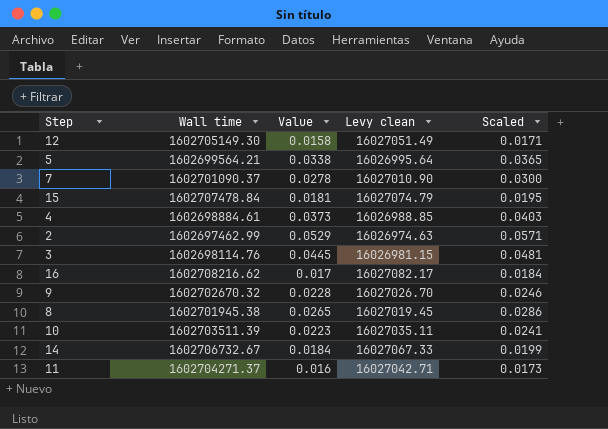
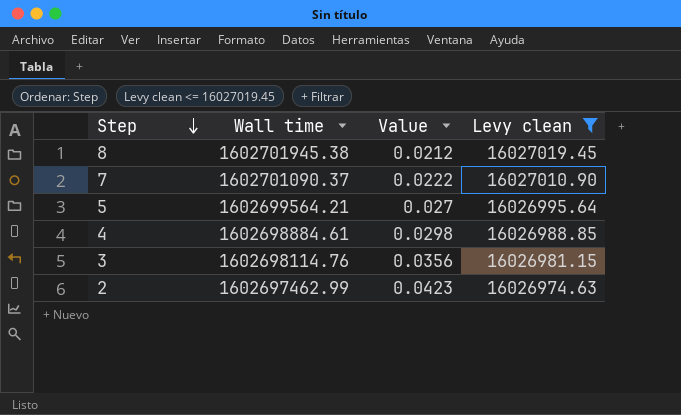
filter: none -> Levy clean <= 16027019.45
row order: none -> Step descending
column Scaled | formula: [Value] * 1.08 -> none
8 | Value: 0.0265 -> 0.0212
7 | Value: 0.0278 -> 0.0222
5 | Value: 0.0338 -> 0.027
4 | Value: 0.0373 -> 0.0298
3 | Value: 0.0445 -> 0.0356
2 | Value: 0.0529 -> 0.0423

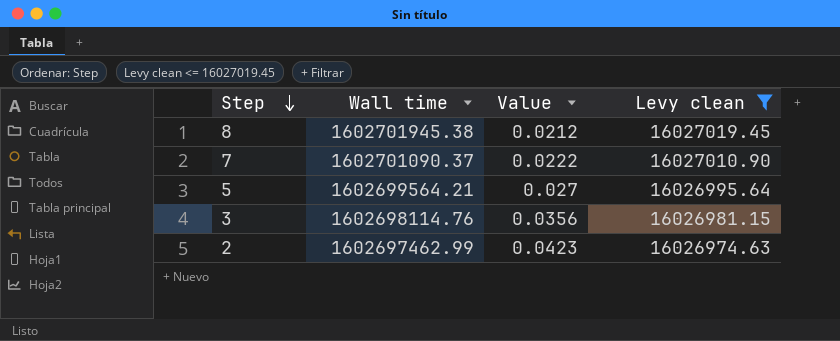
row 4: 1602698884.61 | 0.0298 | 16026988.85 -> none

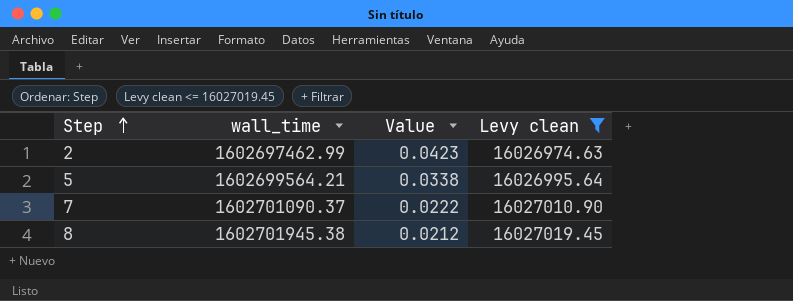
row order: Step descending -> Step ascending
column name: Wall time -> wall_time
row 3: 1602698114.76 | 0.0356 | 16026981.15 -> none
5 | Value: 0.027 -> 0.0338

